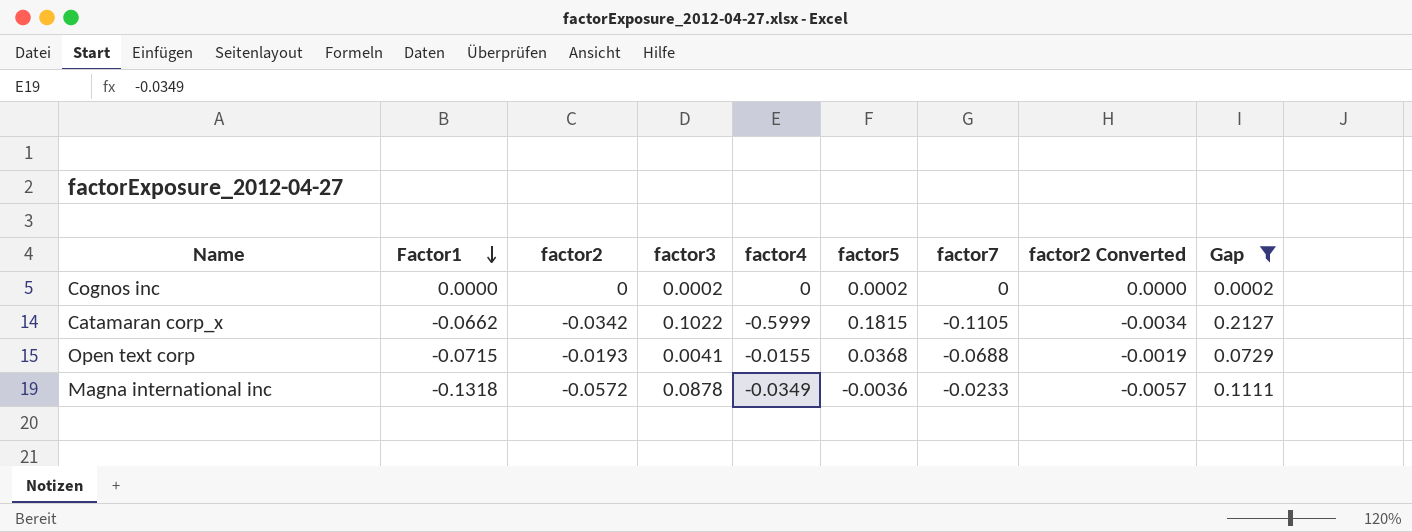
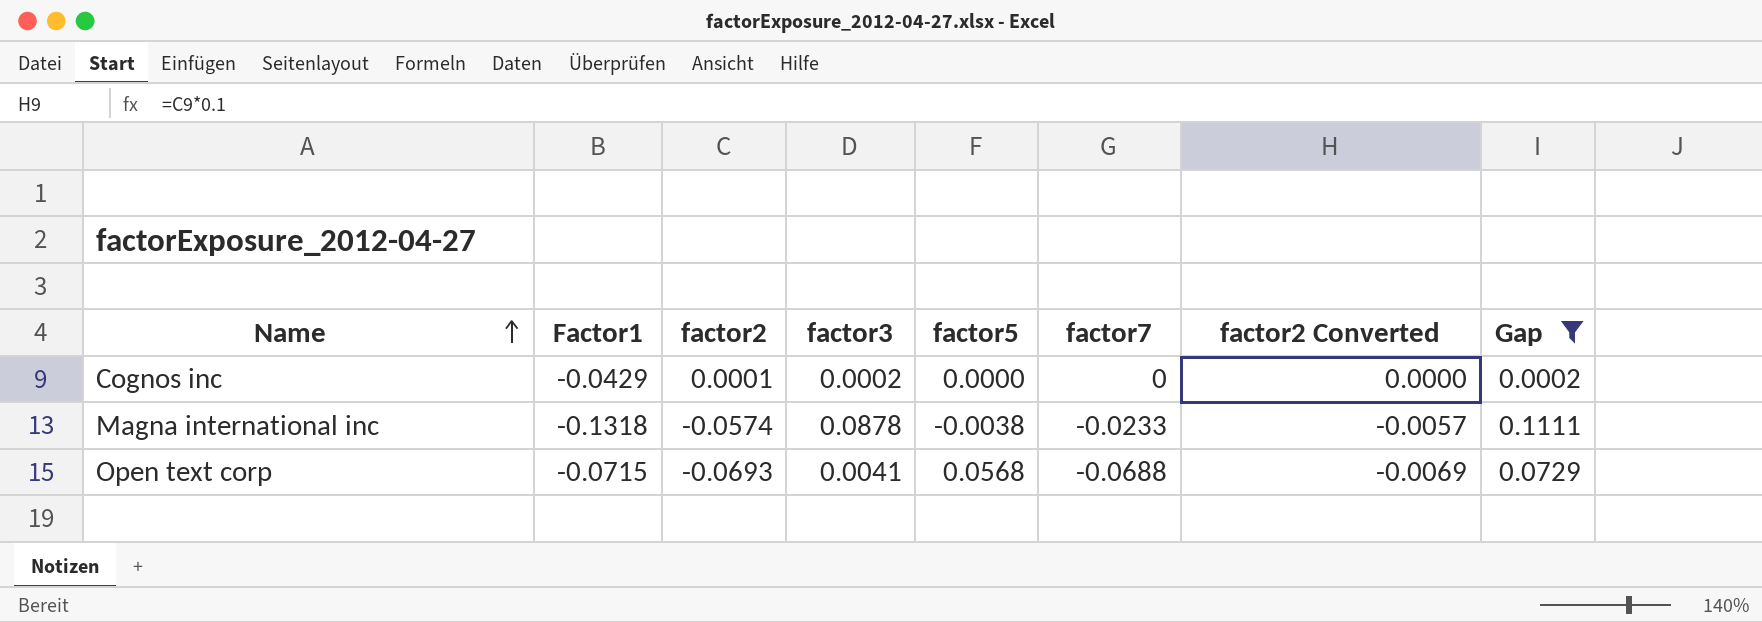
row order: Factor1 descending -> Name ascending
column factor4 | position: 5 -> none
row Catamaran corp_x: -0.0662 | -0.0342 | 0.1022 | -0.5999 | 0.1815 | -0.1105 | -0.0034 | 0.2127 -> none
Cognos inc | Factor1: 0.0000 -> -0.0429
Cognos inc | factor2: 0 -> 0.0001
Cognos inc | factor5: 0.0002 -> 0.0000
Magna international inc | factor2: -0.0572 -> -0.0574
Magna international inc | factor5: -0.0036 -> -0.0038
Open text corp | factor2: -0.0193 -> -0.0693
Open text corp | factor5: 0.0368 -> 0.0568
Open text corp | factor2 Converted: -0.0019 -> -0.0069

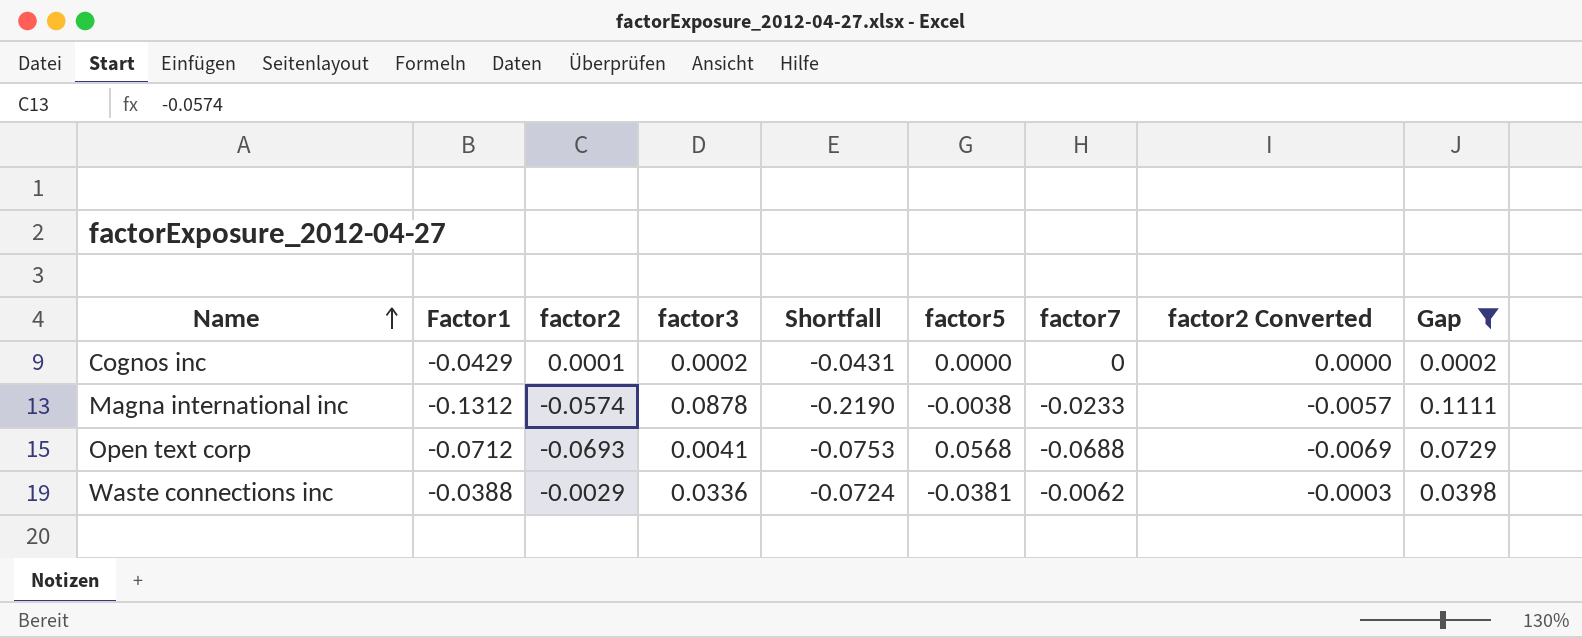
column Shortfall | formula: none -> [Factor1] - [factor3]
Magna international inc | Factor1: -0.1318 -> -0.1312
Open text corp | Factor1: -0.0715 -> -0.0712
row Waste connections inc: none -> -0.0388 | -0.0029 | 0.0336 | -0.0724 | -0.0381 | -0.0062 | -0.0003 | 0.0398

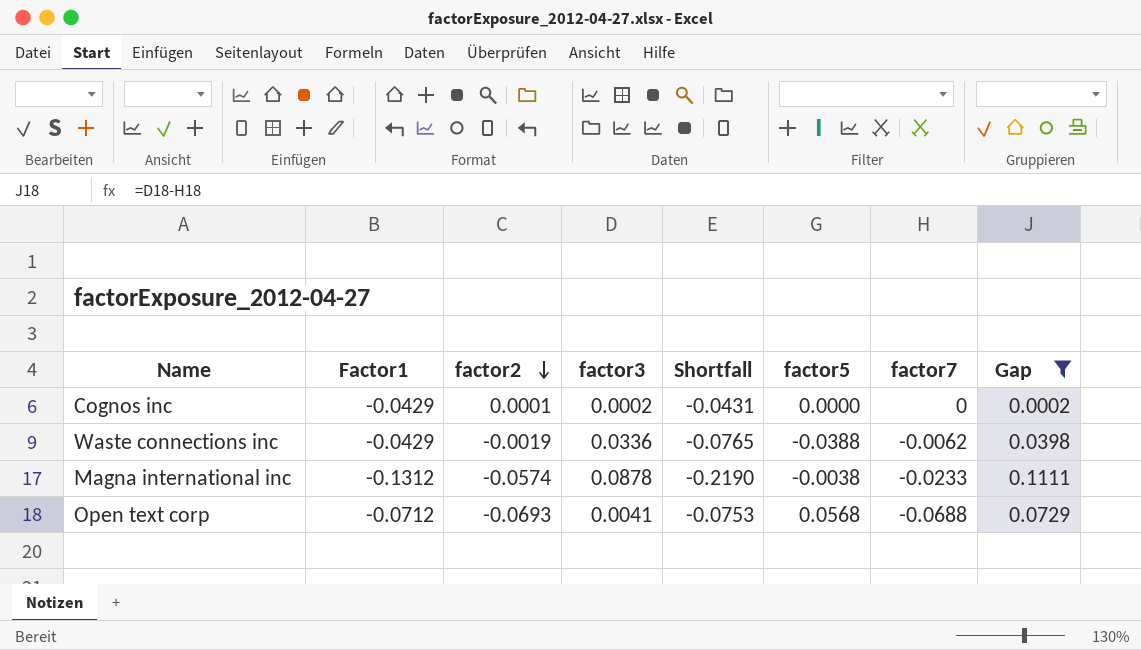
row order: Name ascending -> factor2 descending
column factor2 Converted | formula: [factor2] * 0.1 -> none
Waste connections inc | Factor1: -0.0388 -> -0.0429
Waste connections inc | factor2: -0.0029 -> -0.0019
Waste connections inc | Shortfall: -0.0724 -> -0.0765
Waste connections inc | factor5: -0.0381 -> -0.0388

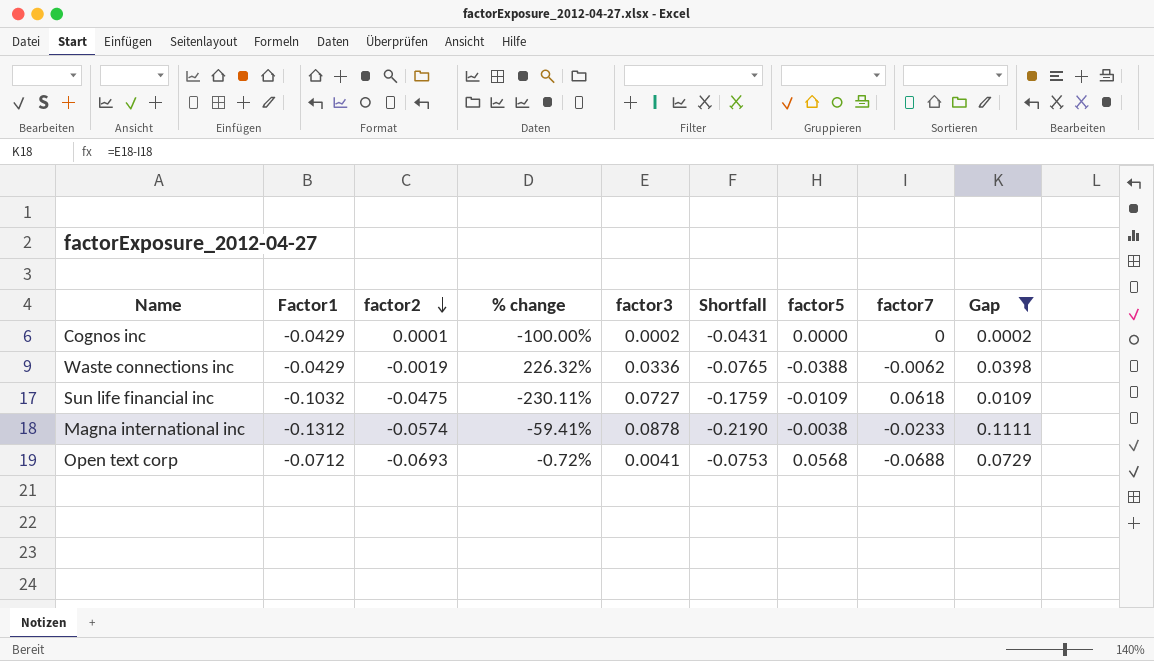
column % change | formula: none -> ([factor7] - [factor2]) / [factor2]
row Sun life financial inc: none -> -0.1032 | -0.0475 | -230.11% | 0.0727 | -0.1759 | -0.0109 | 0.0618 | 0.0109

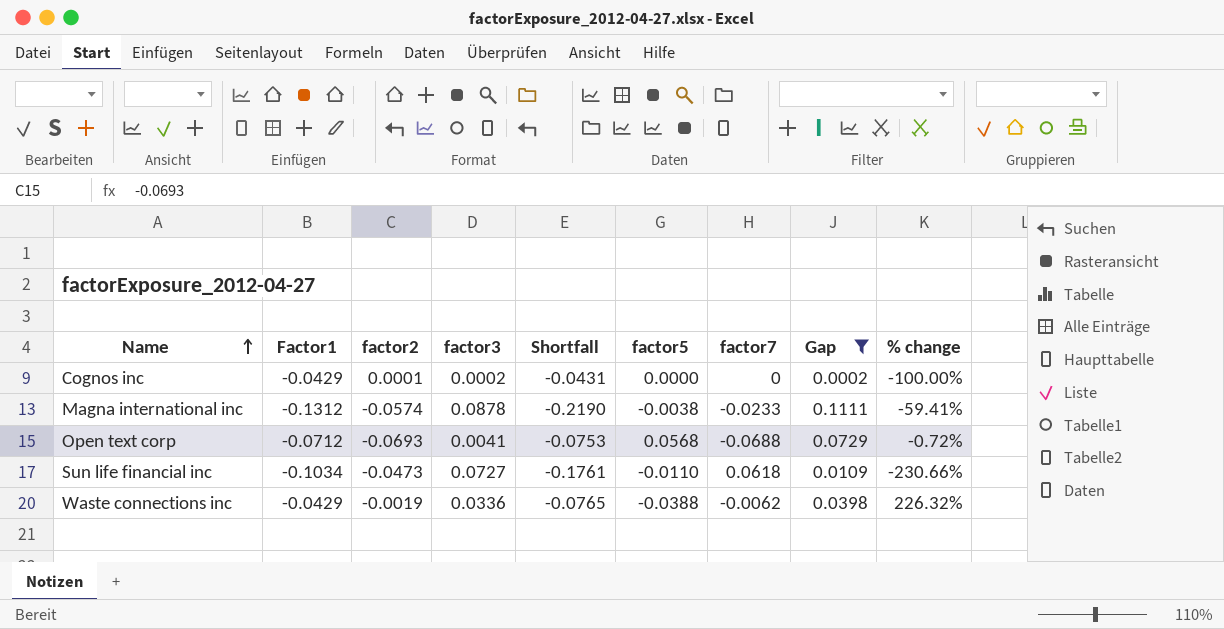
row order: factor2 descending -> Name ascending
column % change | position: 4 -> 9
Sun life financial inc | Factor1: -0.1032 -> -0.1034
Sun life financial inc | factor2: -0.0475 -> -0.0473
Sun life financial inc | Shortfall: -0.1759 -> -0.1761
Sun life financial inc | factor5: -0.0109 -> -0.0110
Sun life financial inc | % change: -230.11% -> -230.66%

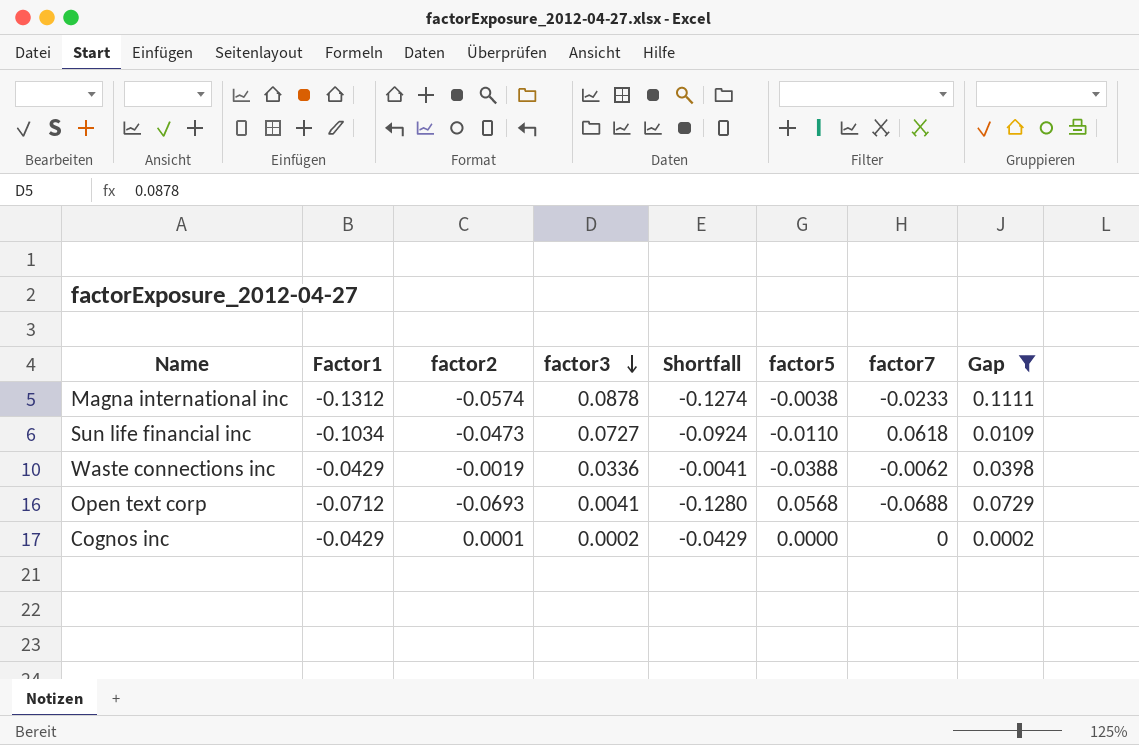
row order: Name ascending -> factor3 descending
column % change | formula: ([factor7] - [factor2]) / [factor2] -> none
column Shortfall | formula: [Factor1] - [factor3] -> [Factor1] - [factor5]

